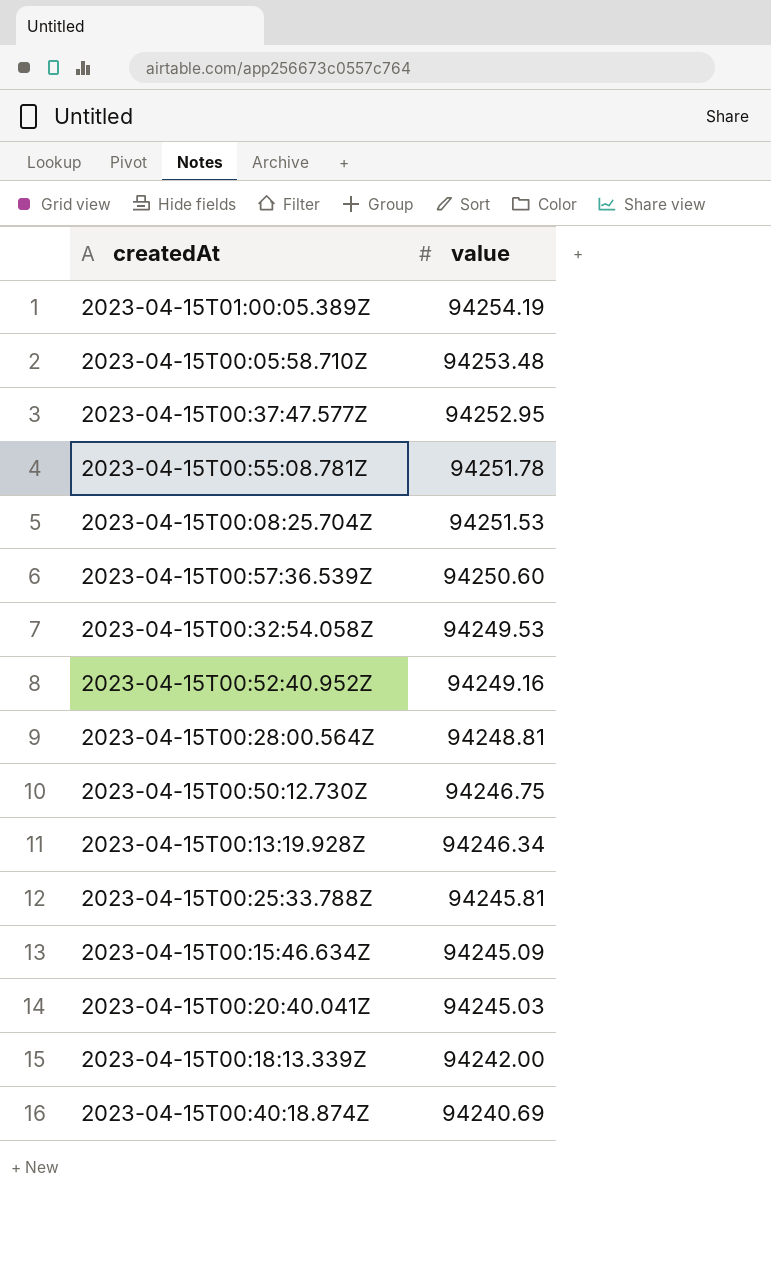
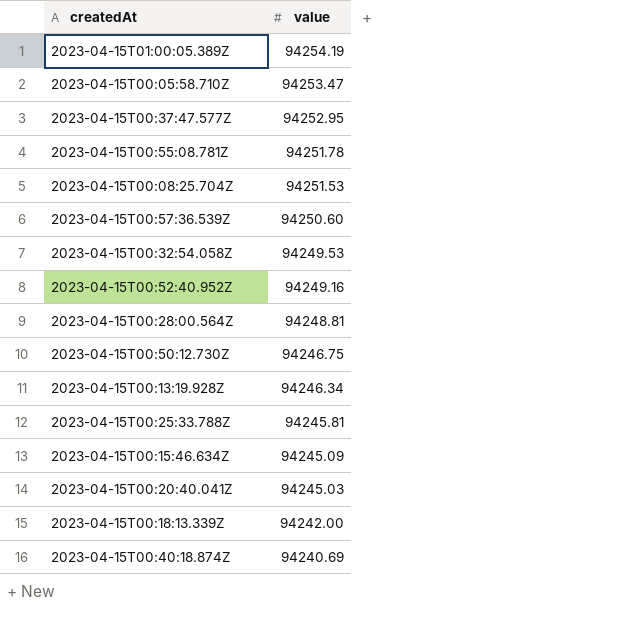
2023-04-15T00:05:58.710Z | value: 94253.48 -> 94253.47

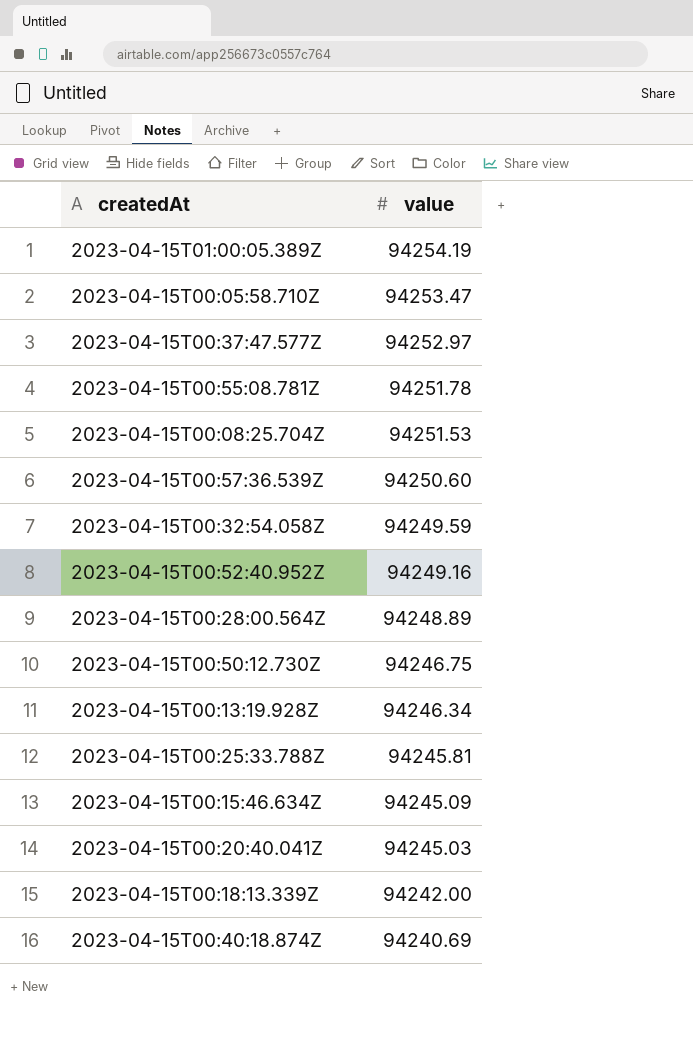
2023-04-15T00:37:47.577Z | value: 94252.95 -> 94252.97
2023-04-15T00:32:54.058Z | value: 94249.53 -> 94249.59
2023-04-15T00:28:00.564Z | value: 94248.81 -> 94248.89

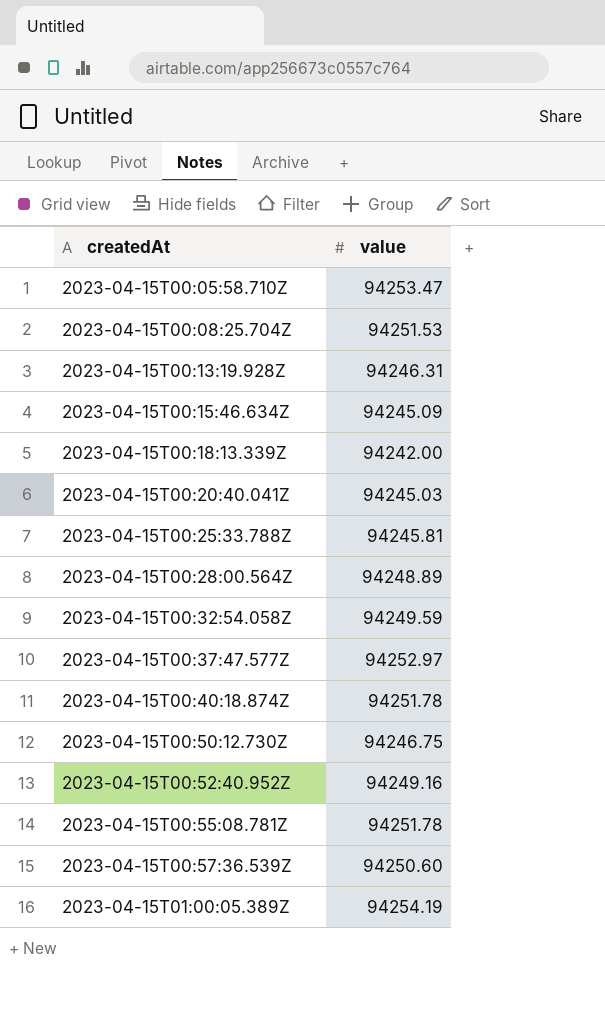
row order: value descending -> createdAt ascending
2023-04-15T00:13:19.928Z | value: 94246.34 -> 94246.31
2023-04-15T00:40:18.874Z | value: 94240.69 -> 94251.78

